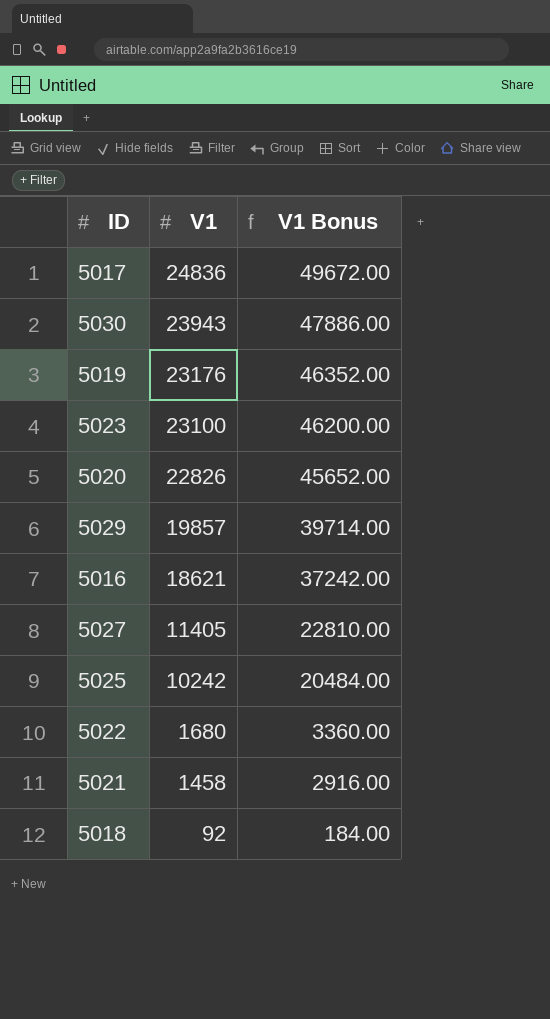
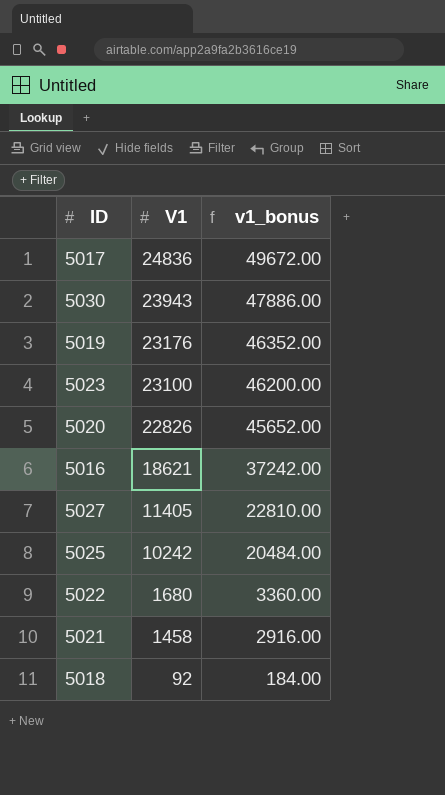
column name: V1 Bonus -> v1_bonus
row 5029: 19857 | 39714.00 -> none

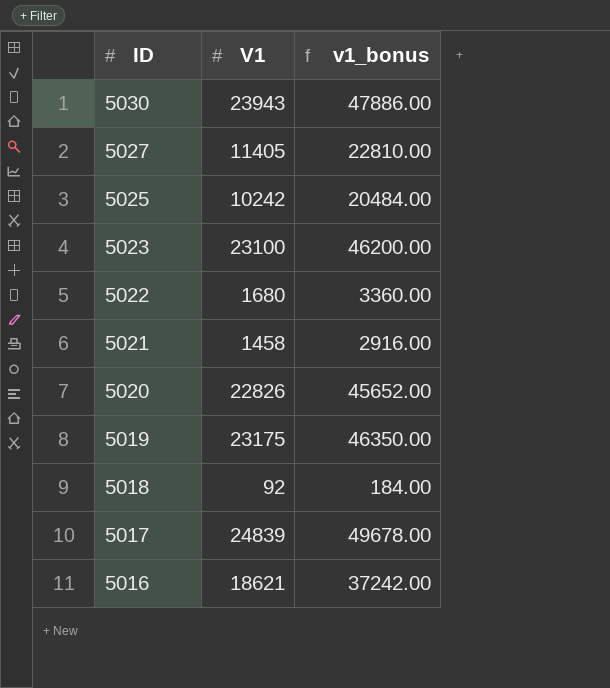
row order: V1 descending -> ID descending
5019 | V1: 23176 -> 23175
5019 | v1_bonus: 46352.00 -> 46350.00
5017 | V1: 24836 -> 24839
5017 | v1_bonus: 49672.00 -> 49678.00

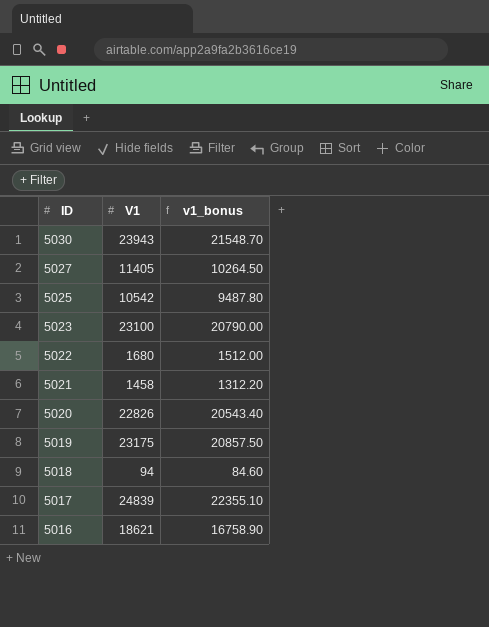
column v1_bonus | formula: [V1] * 2 -> [V1] * 0.9
5025 | V1: 10242 -> 10542
5018 | V1: 92 -> 94

